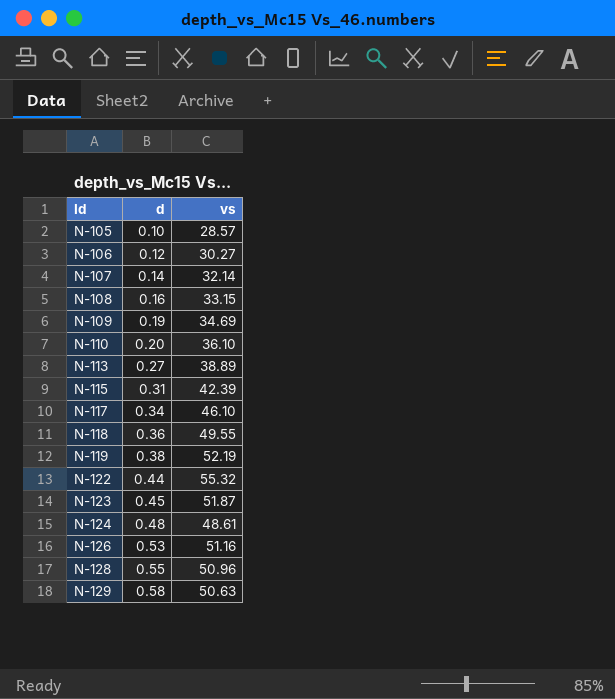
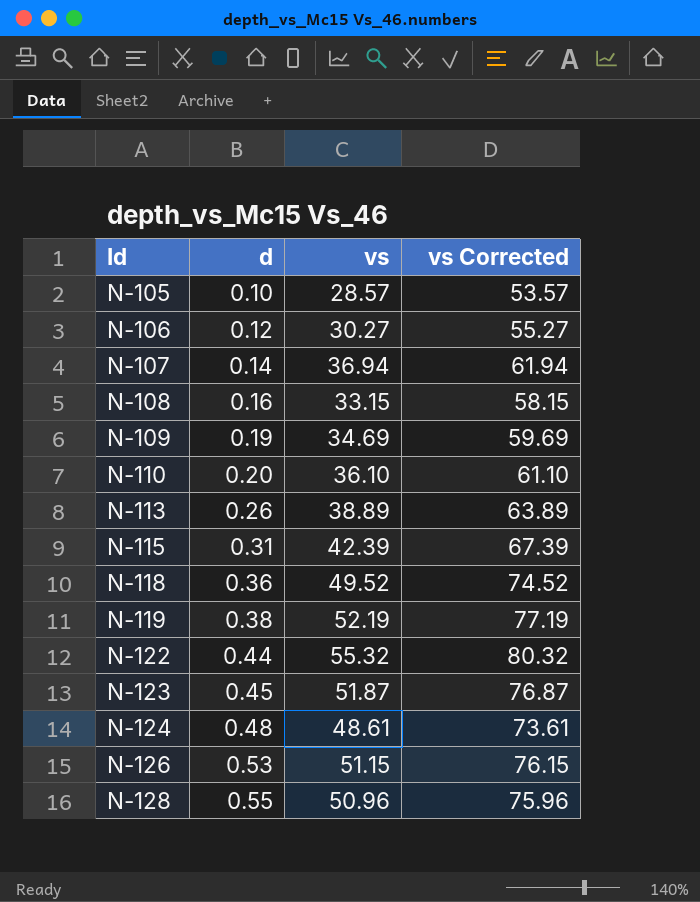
column vs Corrected | formula: none -> [vs] + 25
row N-117: 0.34 | 46.10 -> none
row N-129: 0.58 | 50.63 -> none
N-107 | vs: 32.14 -> 36.94
N-113 | d: 0.27 -> 0.26
N-118 | vs: 49.55 -> 49.52
N-126 | vs: 51.16 -> 51.15

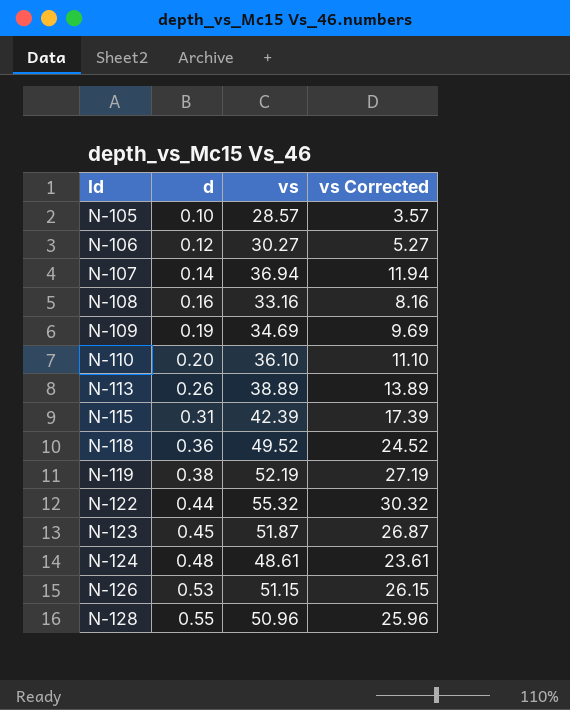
column vs Corrected | formula: [vs] + 25 -> [vs] - 25
N-108 | vs: 33.15 -> 33.16

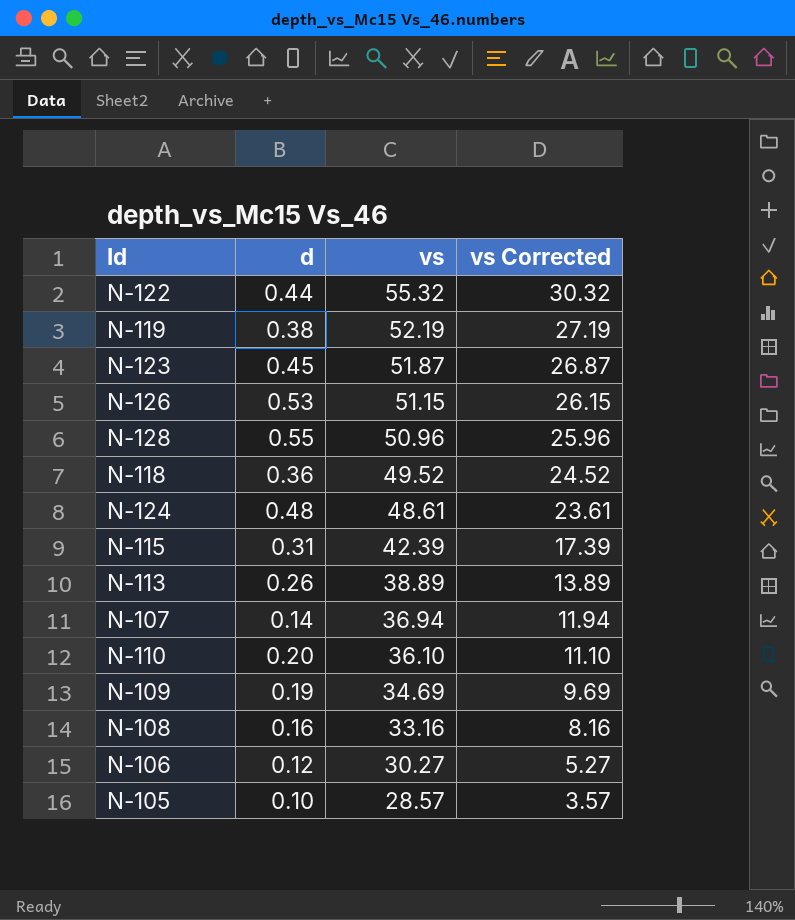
row order: Id ascending -> vs descending

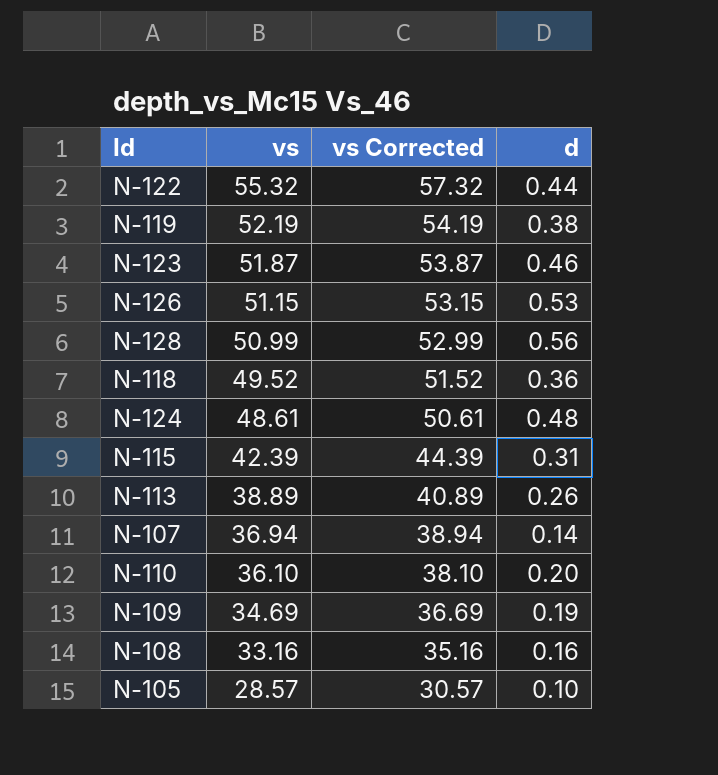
column vs Corrected | formula: [vs] - 25 -> [vs] + 2
column d | position: 2 -> 4
row N-106: 0.12 | 30.27 | 5.27 -> none
N-123 | d: 0.45 -> 0.46
N-128 | vs: 50.96 -> 50.99
N-128 | d: 0.55 -> 0.56

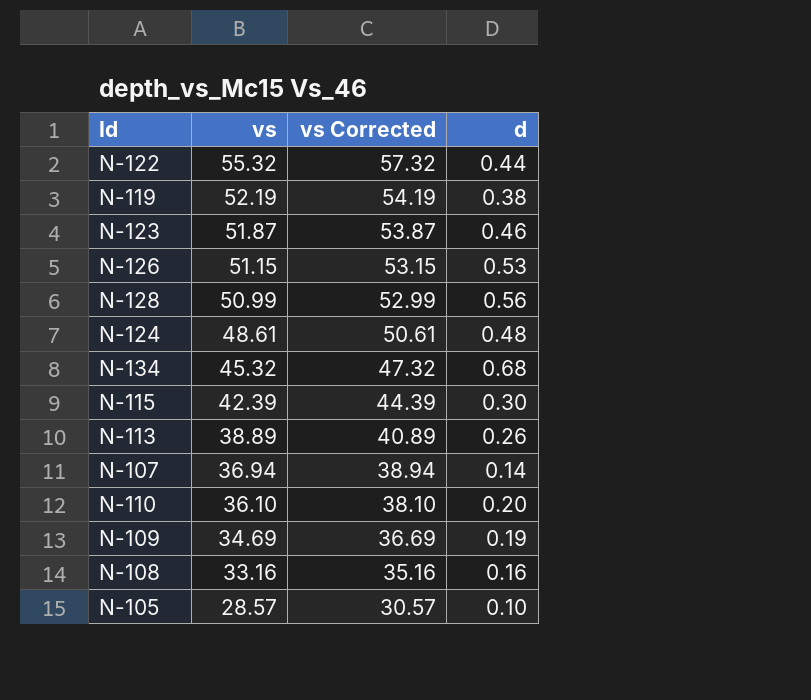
row N-118: 49.52 | 51.52 | 0.36 -> none
row N-134: none -> 45.32 | 47.32 | 0.68
N-115 | d: 0.31 -> 0.30

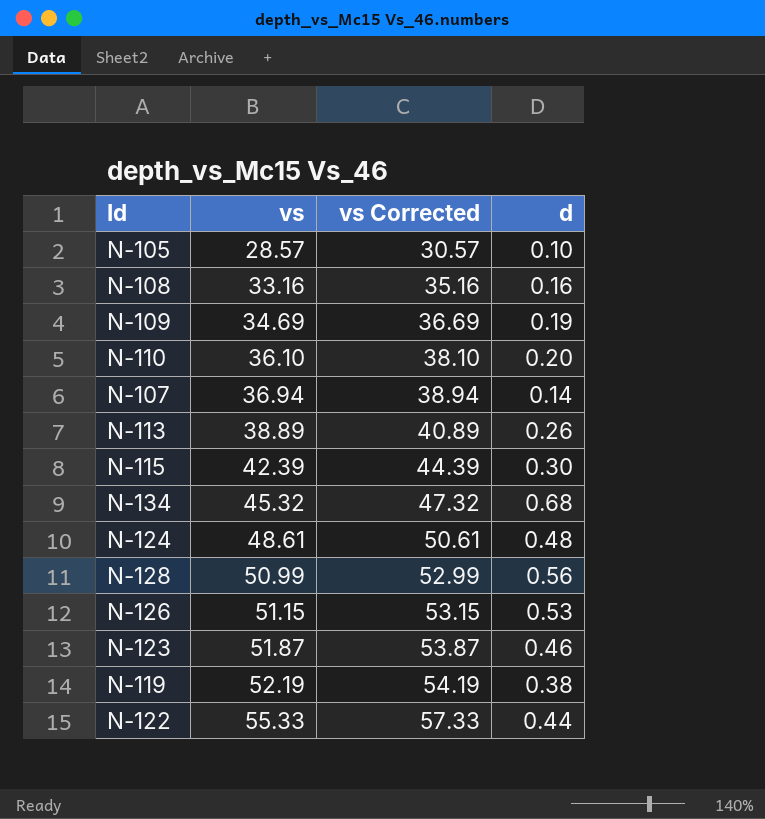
row order: vs descending -> vs ascending
N-122 | vs: 55.32 -> 55.33
N-122 | vs Corrected: 57.32 -> 57.33

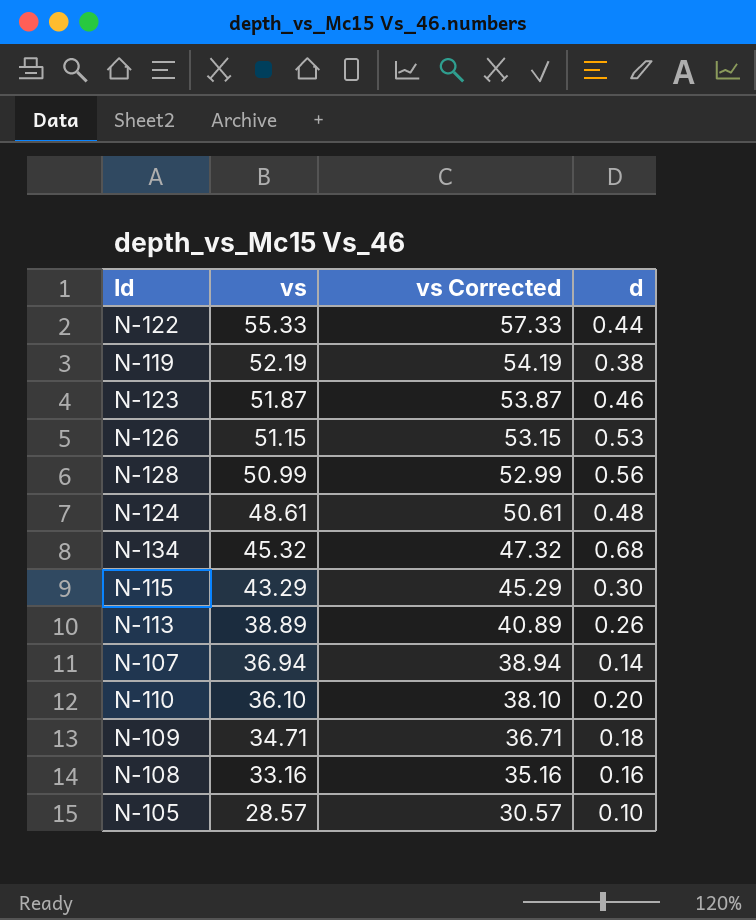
row order: vs ascending -> vs descending
N-115 | vs: 42.39 -> 43.29
N-115 | vs Corrected: 44.39 -> 45.29
N-109 | vs: 34.69 -> 34.71
N-109 | vs Corrected: 36.69 -> 36.71
N-109 | d: 0.19 -> 0.18

